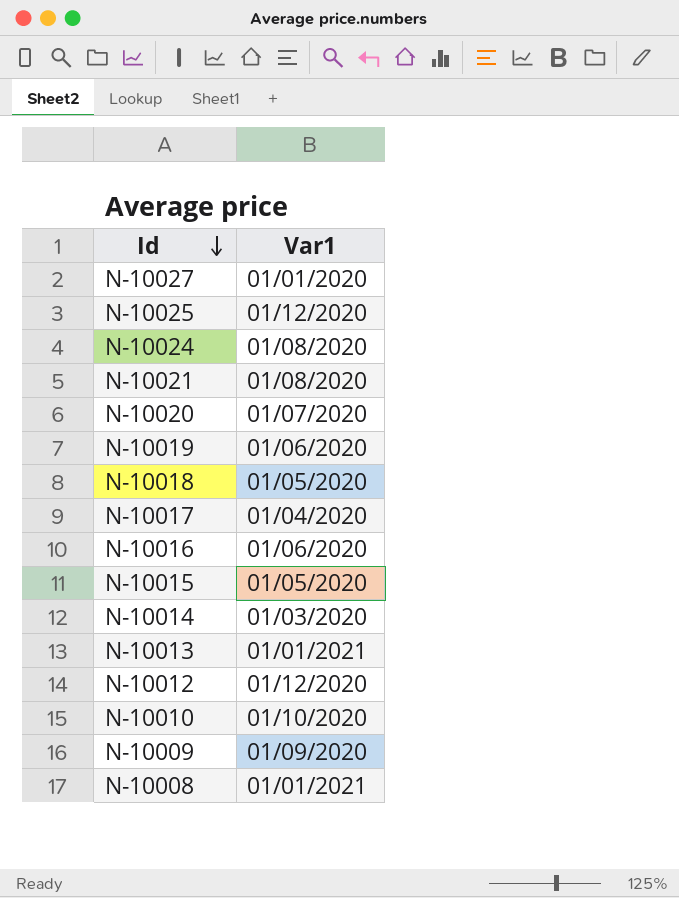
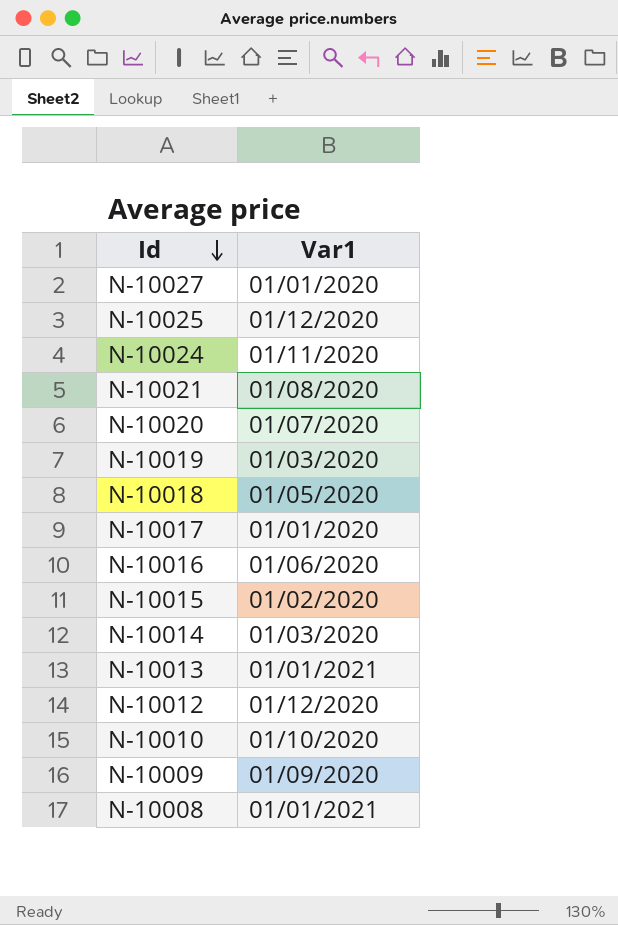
N-10024 | Var1: 01/08/2020 -> 01/11/2020
N-10019 | Var1: 01/06/2020 -> 01/03/2020
N-10017 | Var1: 01/04/2020 -> 01/01/2020
N-10015 | Var1: 01/05/2020 -> 01/02/2020

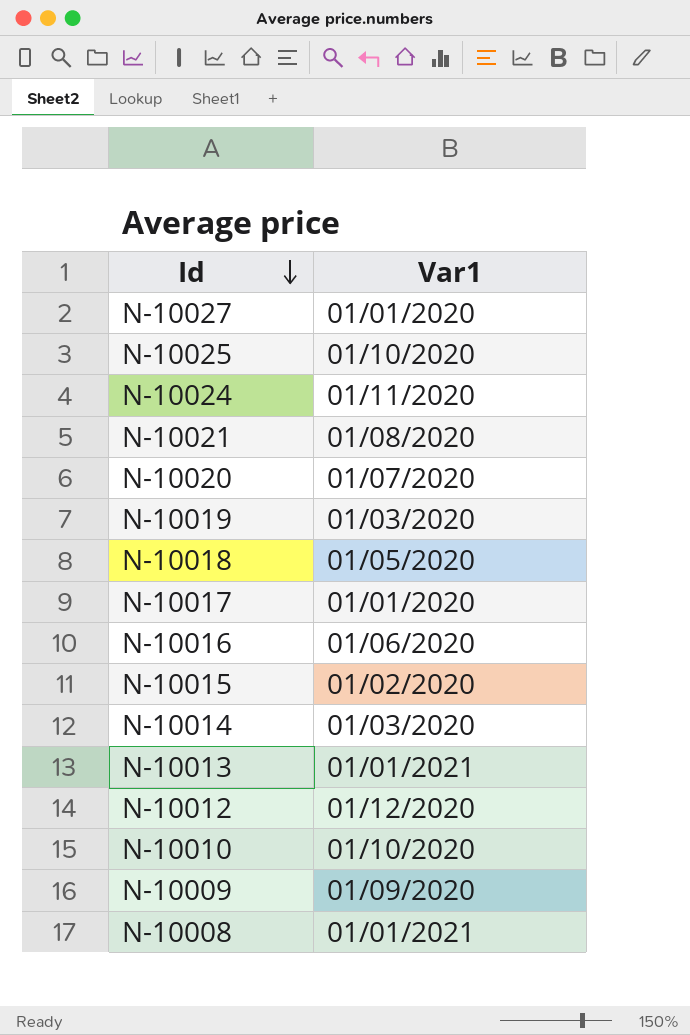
N-10025 | Var1: 01/12/2020 -> 01/10/2020

